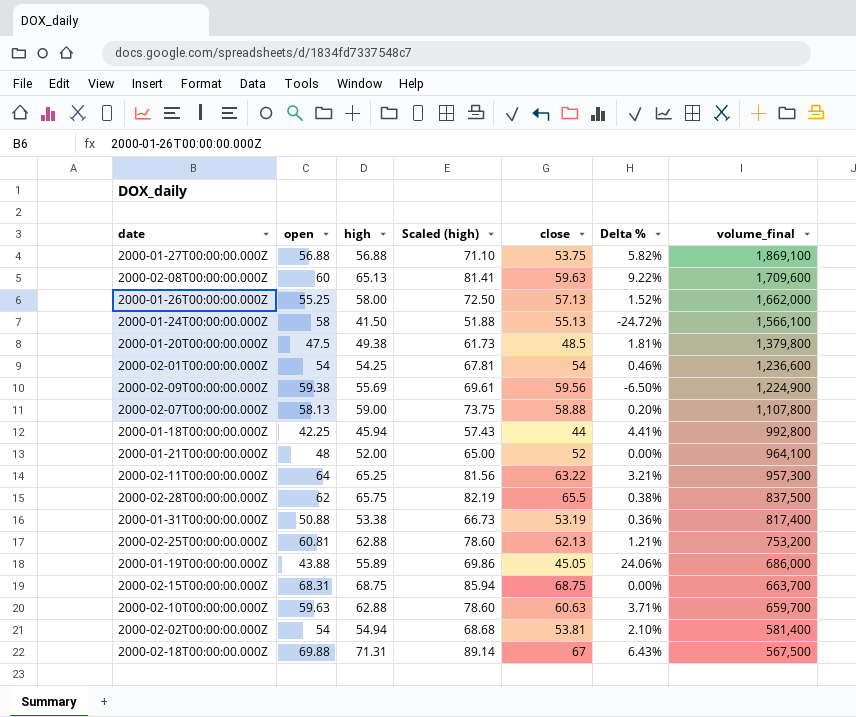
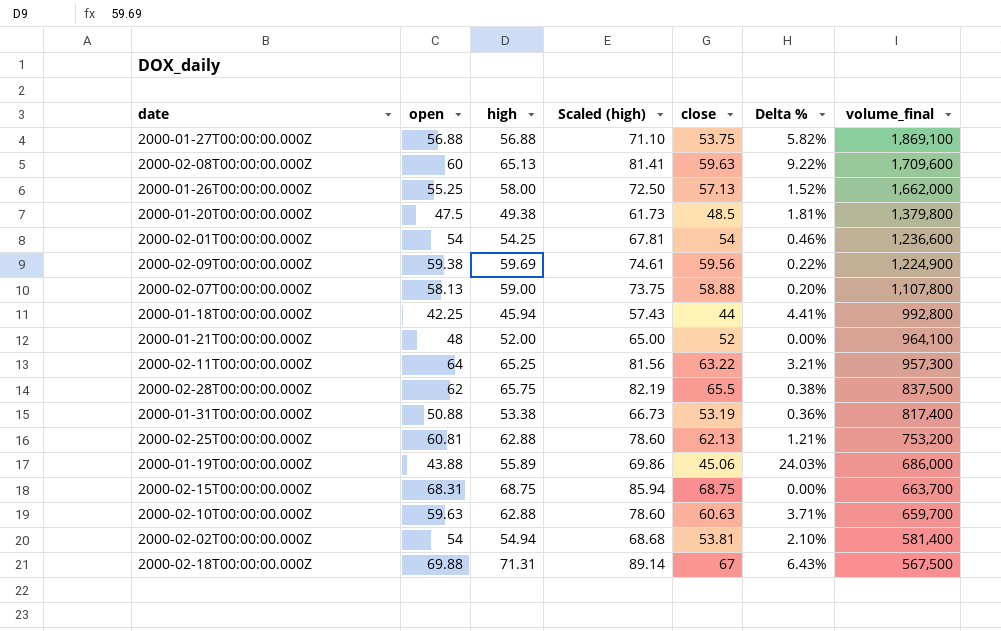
row 2000-01-24T00:00:00.000Z: 58 | 41.50 | 51.88 | 55.13 | -24.72% | 1,566,100 -> none
2000-02-09T00:00:00.000Z | high: 55.69 -> 59.69
2000-02-09T00:00:00.000Z | Scaled (high): 69.61 -> 74.61
2000-02-09T00:00:00.000Z | Delta %: -6.50% -> 0.22%
2000-01-19T00:00:00.000Z | close: 45.05 -> 45.06
2000-01-19T00:00:00.000Z | Delta %: 24.06% -> 24.03%

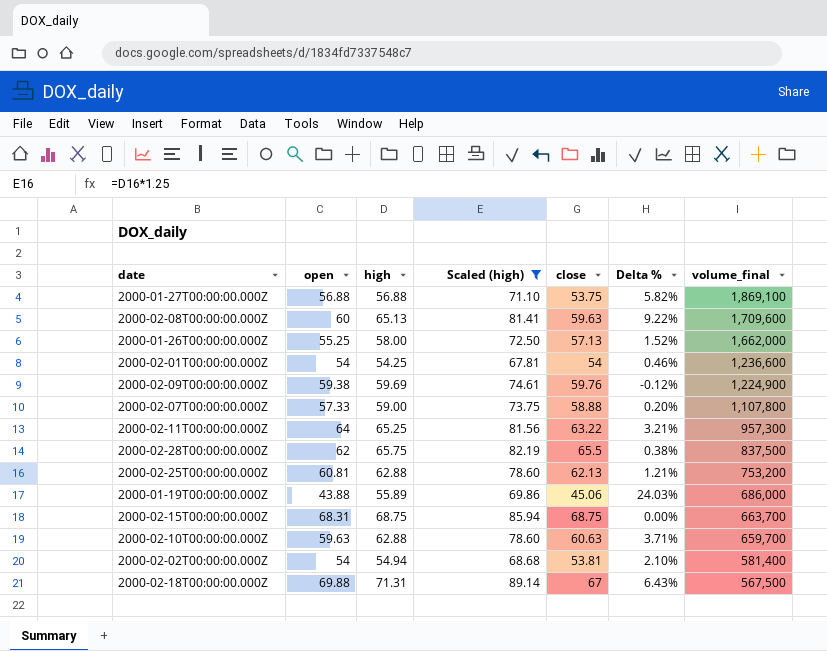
filter: none -> Scaled (high) >= 67.81
2000-02-09T00:00:00.000Z | close: 59.56 -> 59.76
2000-02-09T00:00:00.000Z | Delta %: 0.22% -> -0.12%
2000-02-07T00:00:00.000Z | open: 58.13 -> 57.33

